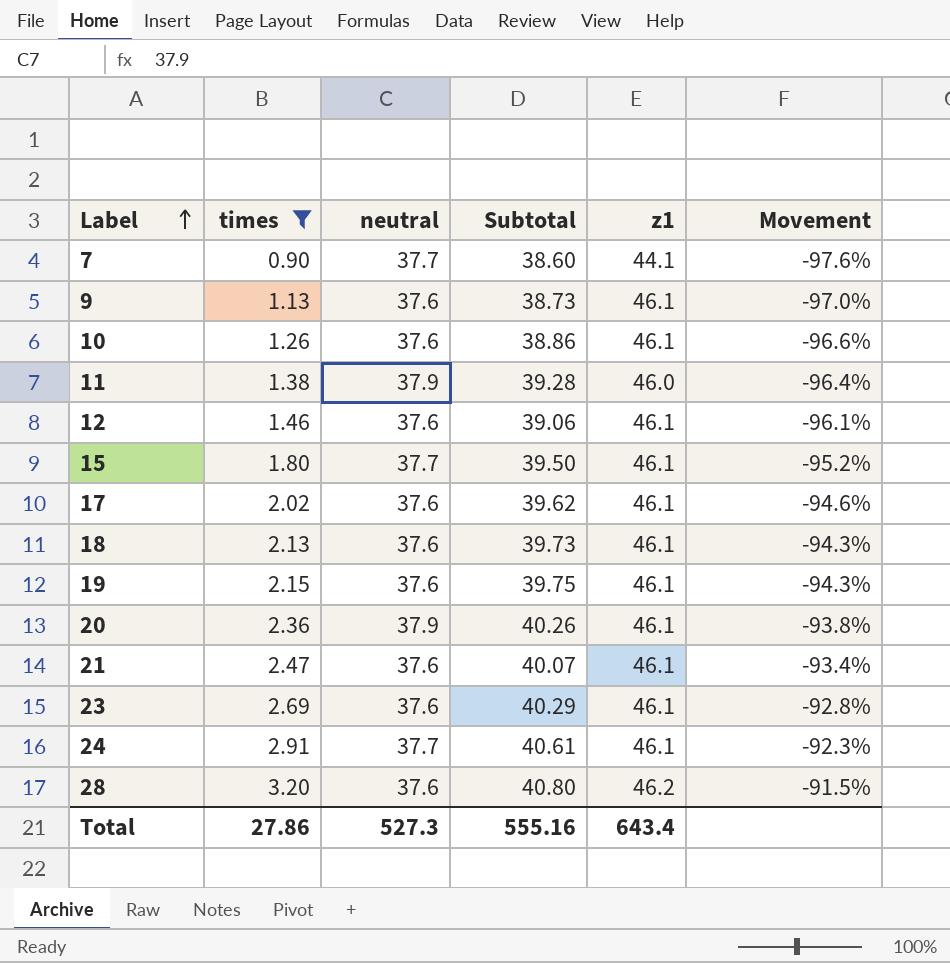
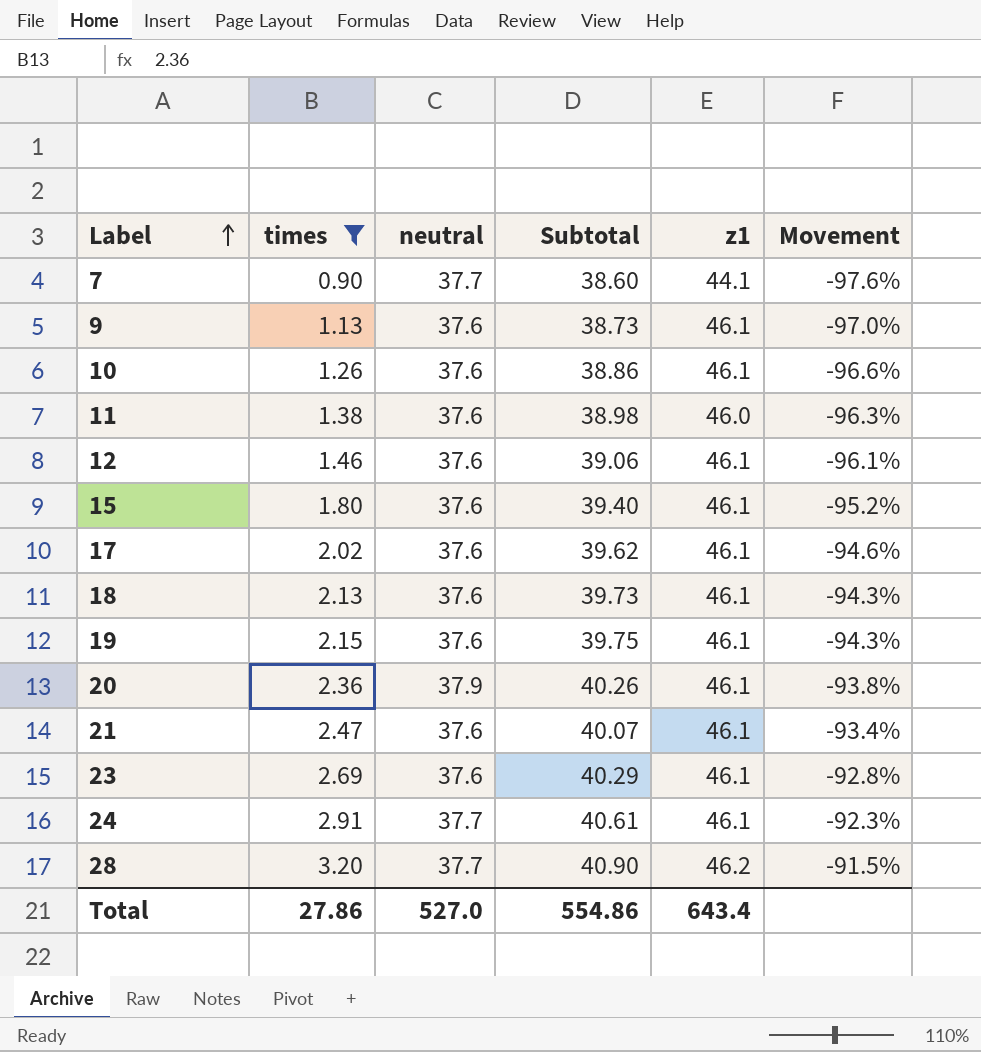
11 | neutral: 37.9 -> 37.6
11 | Subtotal: 39.28 -> 38.98
11 | Movement: -96.4% -> -96.3%
15 | neutral: 37.7 -> 37.6
15 | Subtotal: 39.50 -> 39.40
28 | neutral: 37.6 -> 37.7
28 | Subtotal: 40.80 -> 40.90
Total | neutral: 527.3 -> 527.0
Total | Subtotal: 555.16 -> 554.86

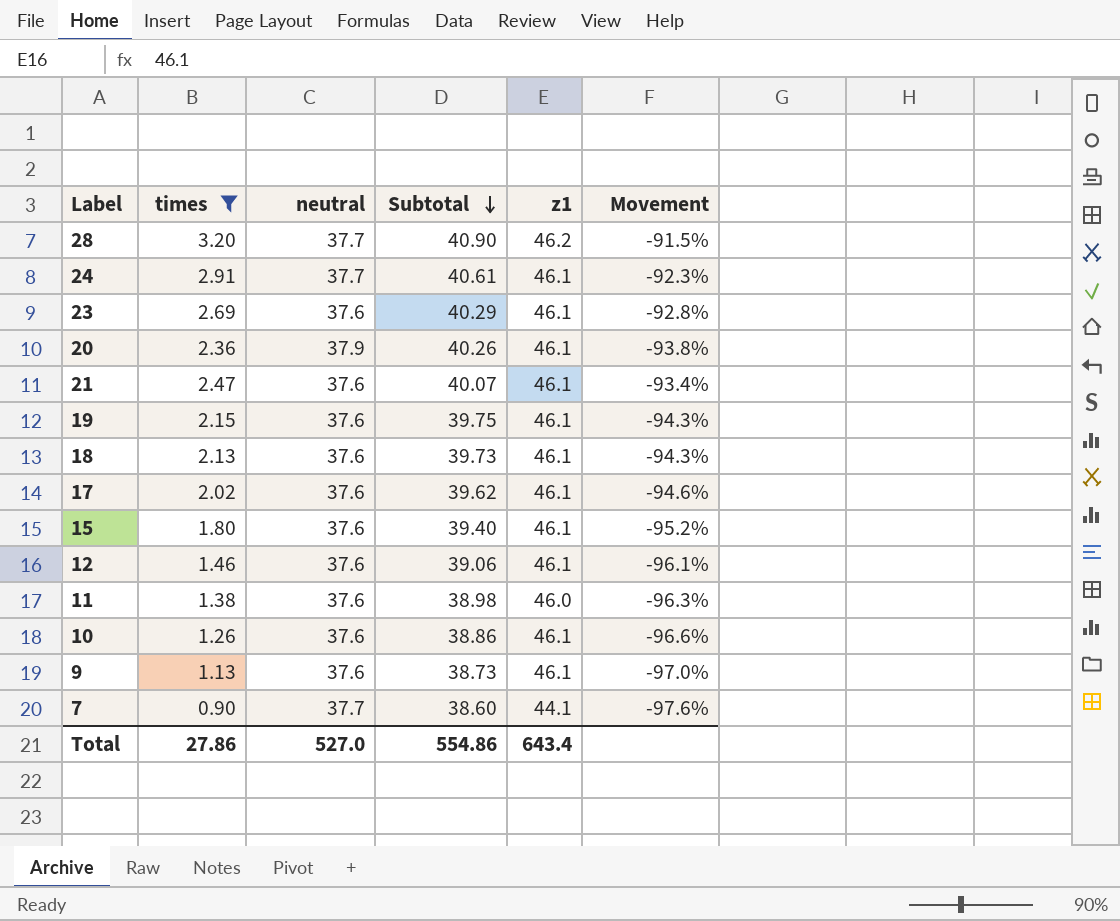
row order: Label ascending -> Subtotal descending

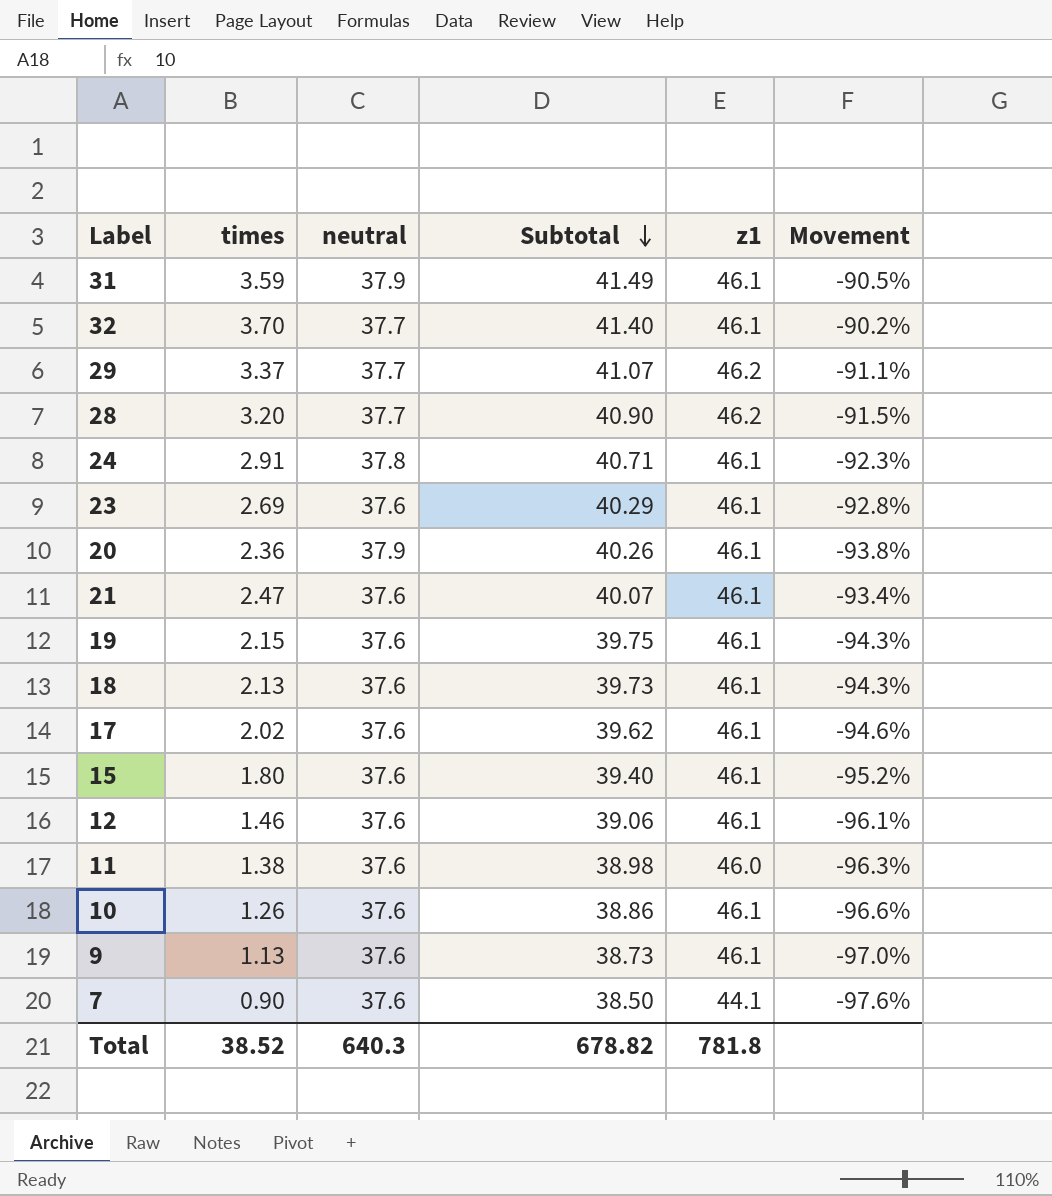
filter: times <= 3.20 -> none
24 | neutral: 37.7 -> 37.8
24 | Subtotal: 40.61 -> 40.71
7 | neutral: 37.7 -> 37.6
7 | Subtotal: 38.60 -> 38.50
Total | times: 27.86 -> 38.52
Total | neutral: 527.0 -> 640.3
Total | Subtotal: 554.86 -> 678.82
Total | z1: 643.4 -> 781.8

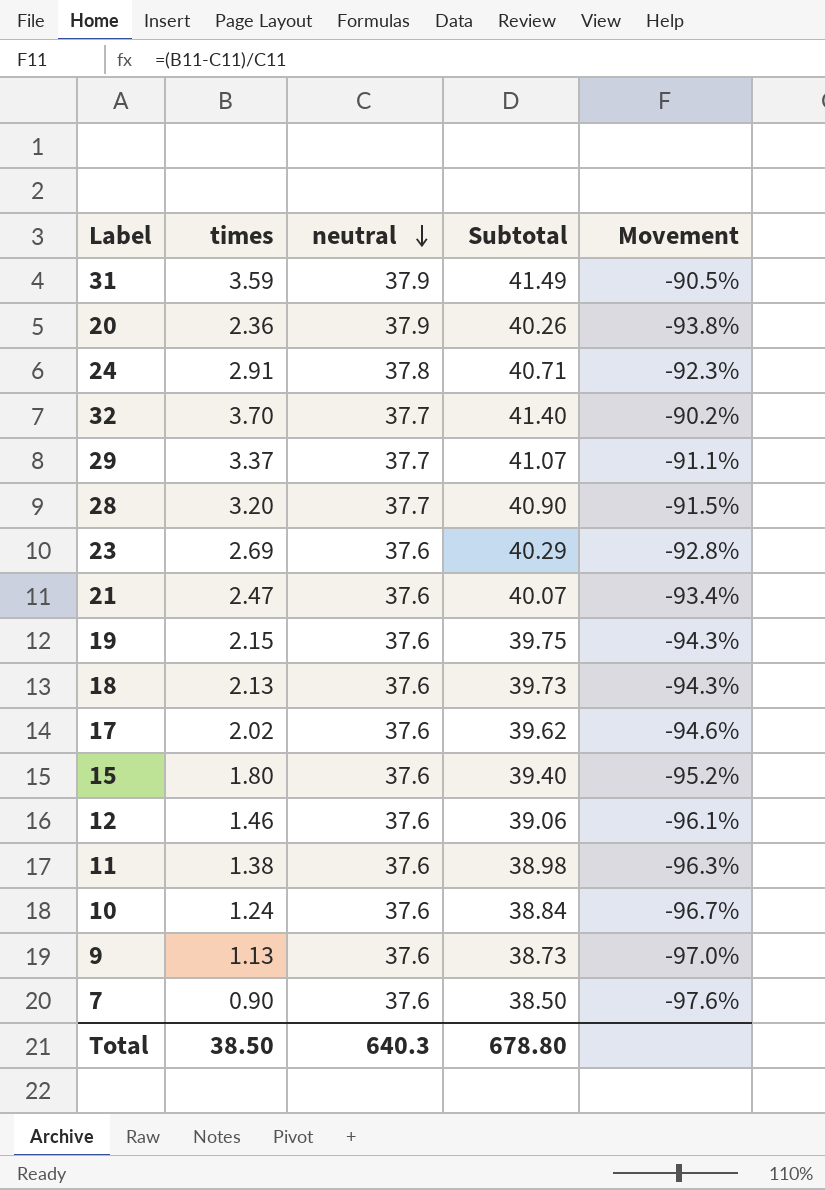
row order: Subtotal descending -> neutral descending
column z1 | position: 5 -> none
10 | times: 1.26 -> 1.24
10 | Subtotal: 38.86 -> 38.84
10 | Movement: -96.6% -> -96.7%
Total | times: 38.52 -> 38.50
Total | Subtotal: 678.82 -> 678.80

